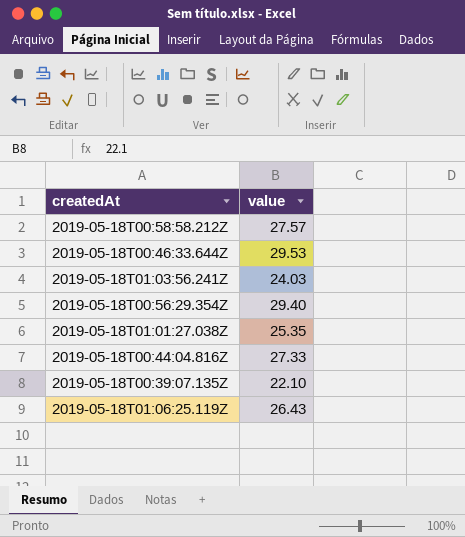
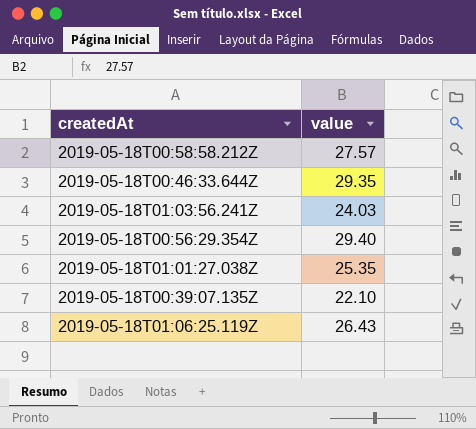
row 2019-05-18T00:44:04.816Z: 27.33 -> none
2019-05-18T00:46:33.644Z | value: 29.53 -> 29.35

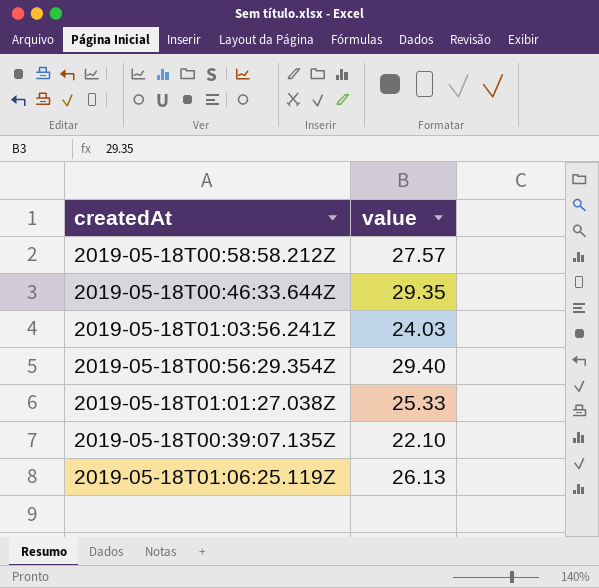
2019-05-18T01:01:27.038Z | value: 25.35 -> 25.33
2019-05-18T01:06:25.119Z | value: 26.43 -> 26.13

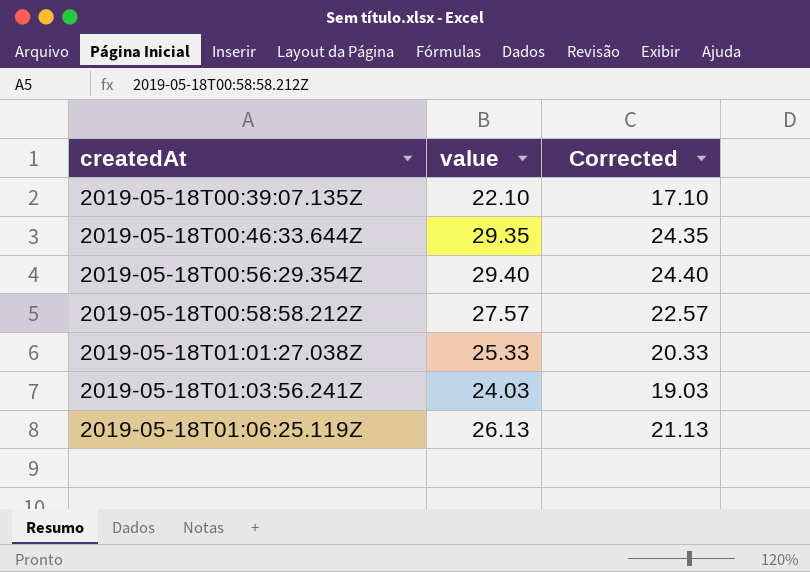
row order: none -> createdAt ascending
column Corrected | formula: none -> [value] - 5

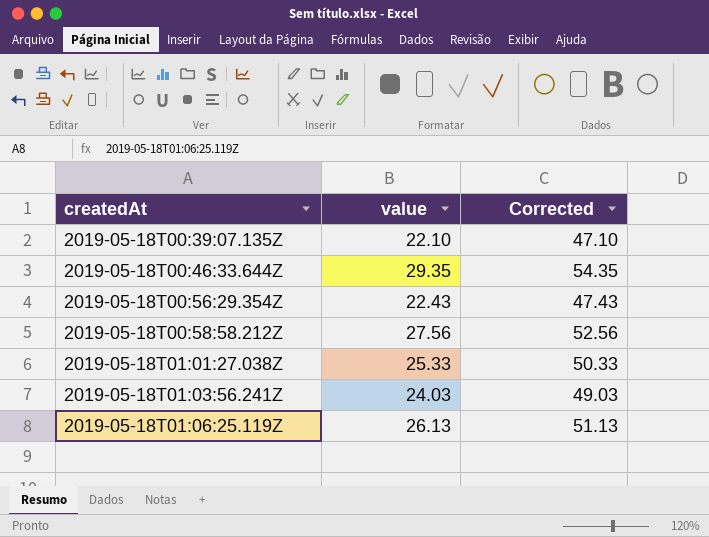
column Corrected | formula: [value] - 5 -> [value] + 25
2019-05-18T00:56:29.354Z | value: 29.40 -> 22.43
2019-05-18T00:58:58.212Z | value: 27.57 -> 27.56

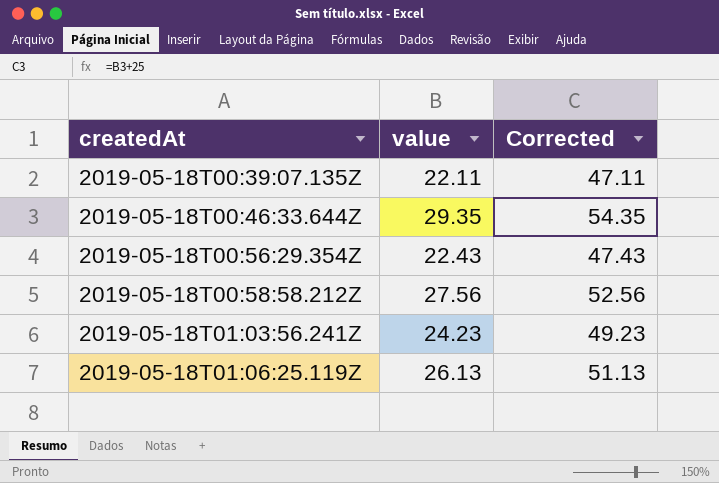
row 2019-05-18T01:01:27.038Z: 25.33 | 50.33 -> none
2019-05-18T00:39:07.135Z | value: 22.10 -> 22.11
2019-05-18T00:39:07.135Z | Corrected: 47.10 -> 47.11
2019-05-18T01:03:56.241Z | value: 24.03 -> 24.23
2019-05-18T01:03:56.241Z | Corrected: 49.03 -> 49.23

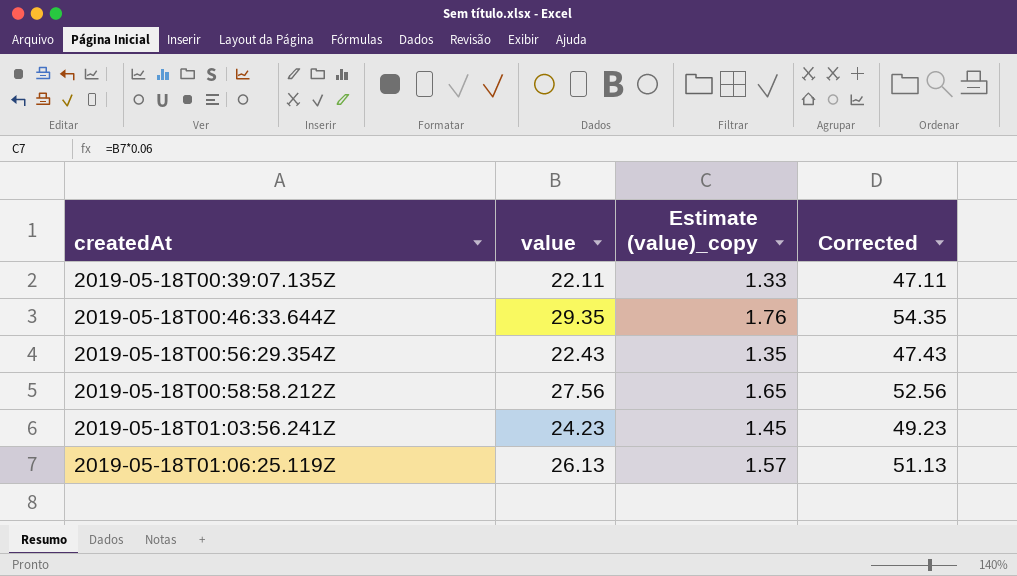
column Estimate (value)_copy | formula: none -> [value] * 0.06

